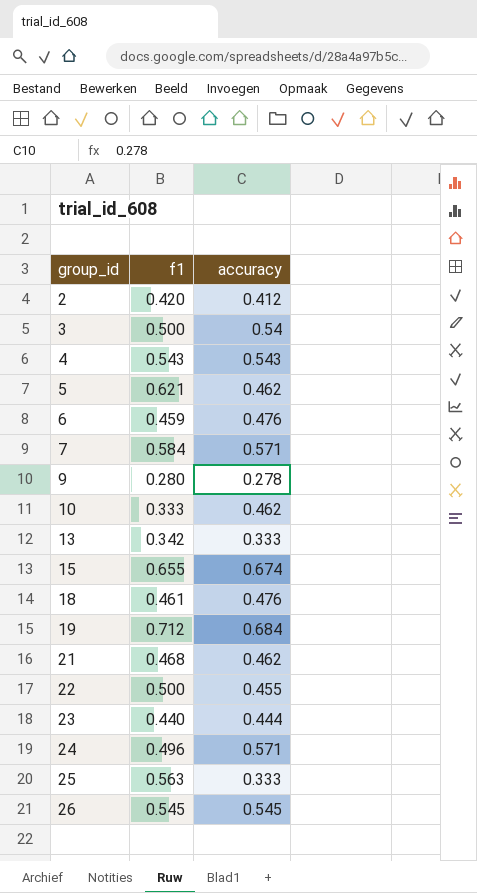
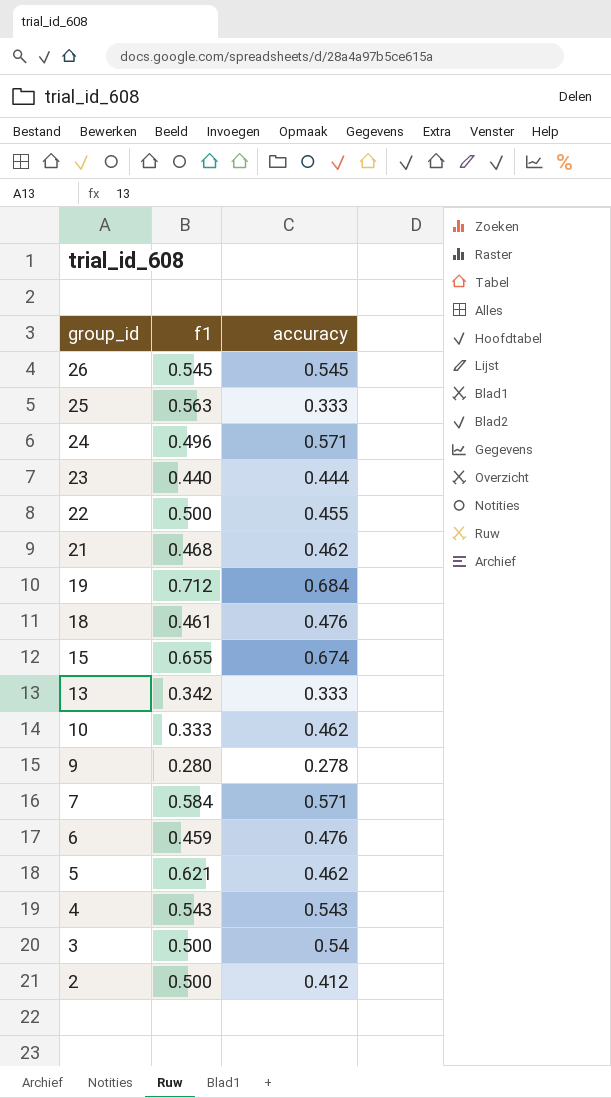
row order: group_id ascending -> group_id descending
2 | f1: 0.420 -> 0.500

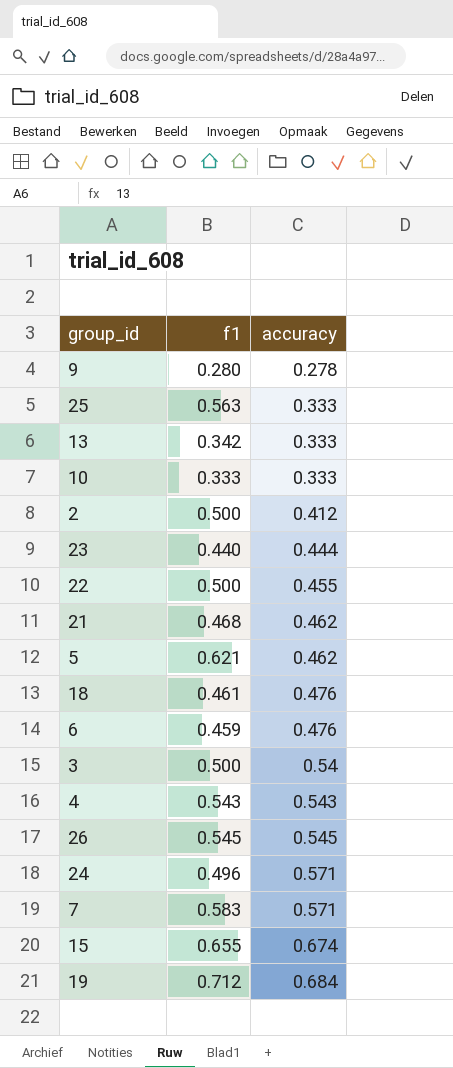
row order: group_id descending -> accuracy ascending
10 | accuracy: 0.462 -> 0.333
7 | f1: 0.584 -> 0.583

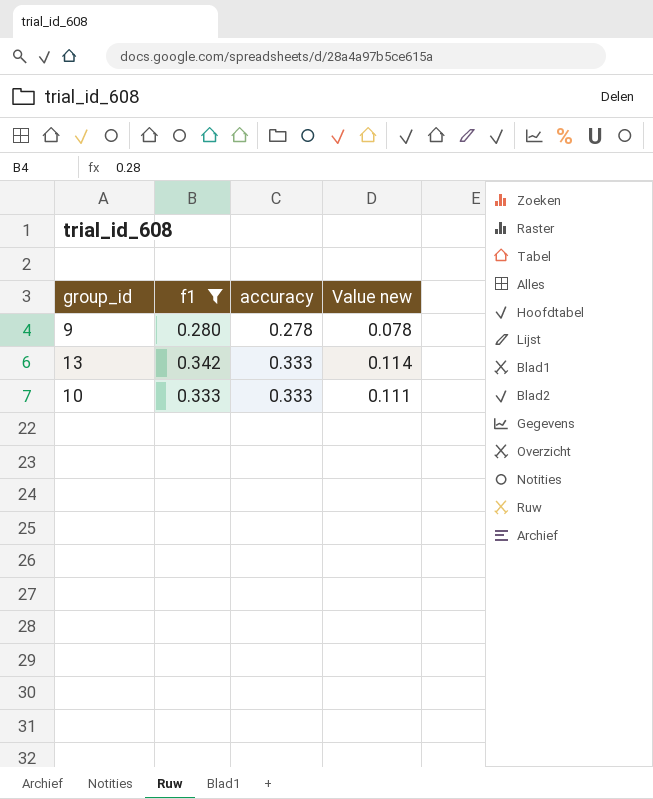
filter: none -> f1 <= 0.342
column Value new | formula: none -> [f1] * [accuracy]

